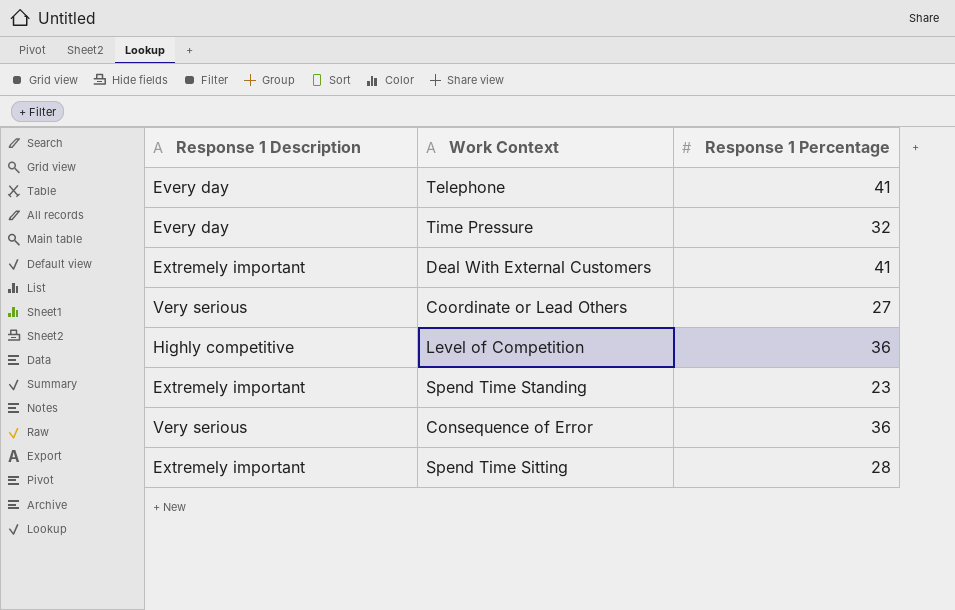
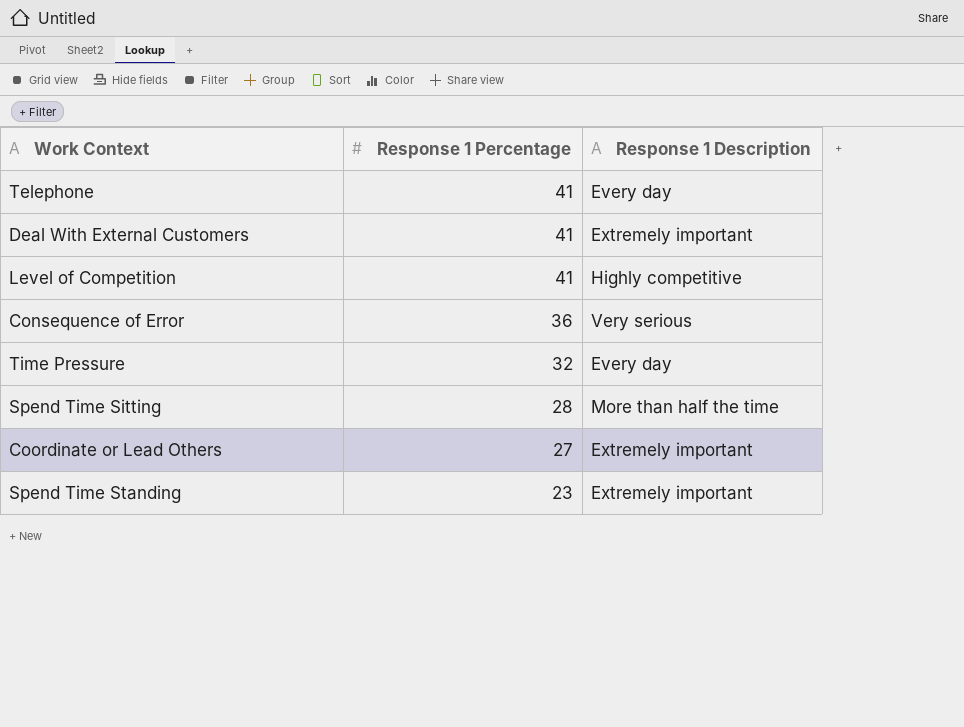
row order: none -> Response 1 Percentage descending
column Response 1 Description | position: 1 -> 3
Level of Competition | Response 1 Percentage: 36 -> 41
Spend Time Sitting | Response 1 Description: Extremely important -> More than half the time
Coordinate or Lead Others | Response 1 Description: Very serious -> Extremely important

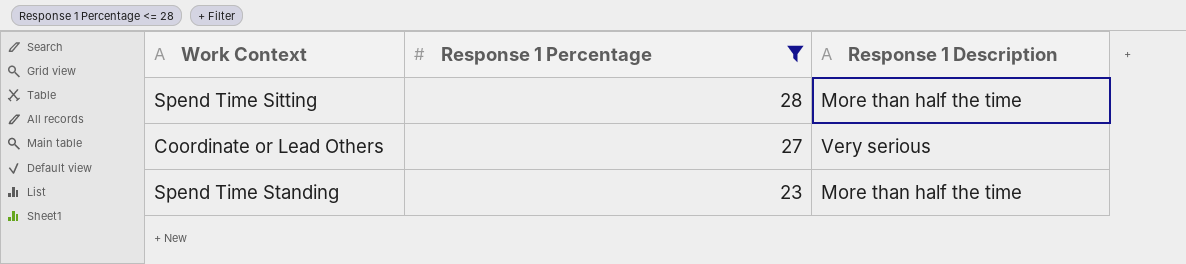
filter: none -> Response 1 Percentage <= 28
Coordinate or Lead Others | Response 1 Description: Extremely important -> Very serious
Spend Time Standing | Response 1 Description: Extremely important -> More than half the time

